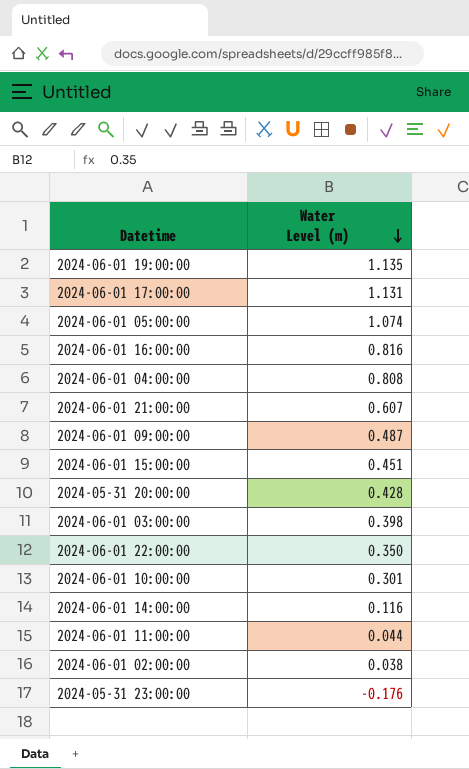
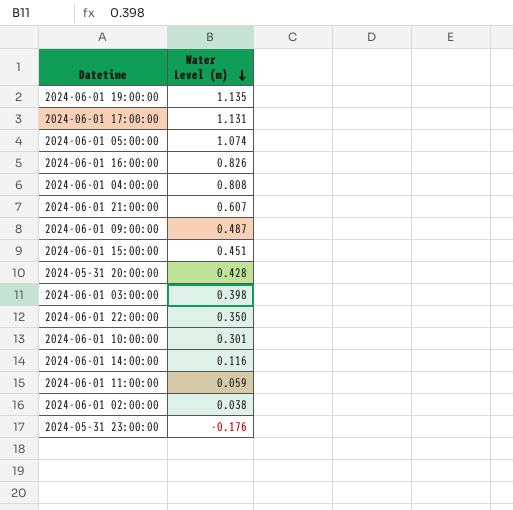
2024-06-01 16:00:00 | Water Level (m): 0.816 -> 0.826
2024-06-01 11:00:00 | Water Level (m): 0.044 -> 0.059

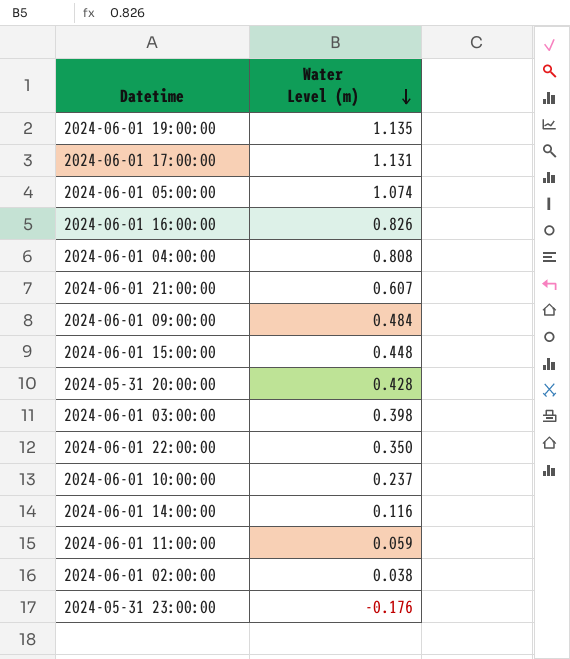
2024-06-01 09:00:00 | Water Level (m): 0.487 -> 0.484
2024-06-01 15:00:00 | Water Level (m): 0.451 -> 0.448
2024-06-01 10:00:00 | Water Level (m): 0.301 -> 0.237

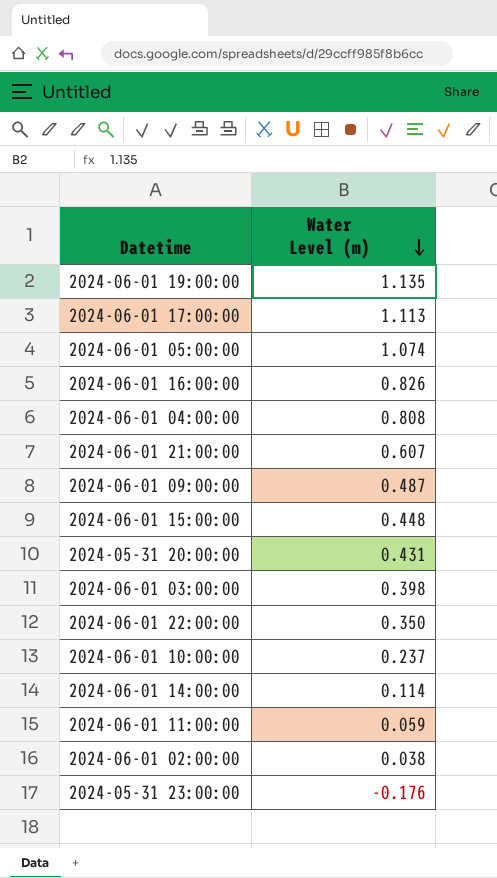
2024-06-01 17:00:00 | Water Level (m): 1.131 -> 1.113
2024-06-01 09:00:00 | Water Level (m): 0.484 -> 0.487
2024-05-31 20:00:00 | Water Level (m): 0.428 -> 0.431
2024-06-01 14:00:00 | Water Level (m): 0.116 -> 0.114

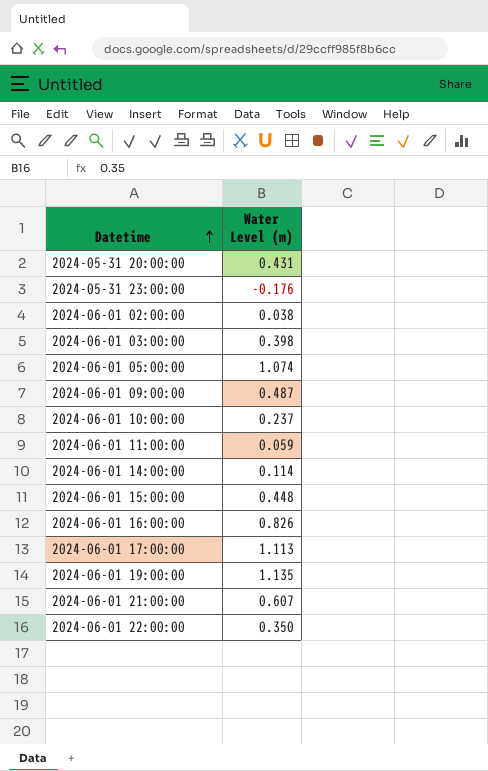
row order: Water Level (m) descending -> Datetime ascending
row 2024-06-01 04:00:00: 0.808 -> none

